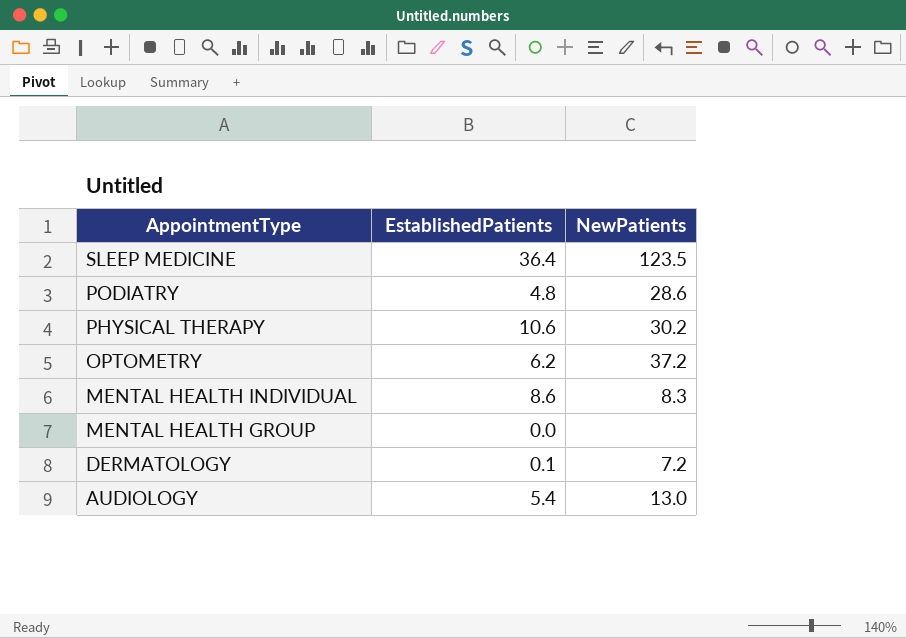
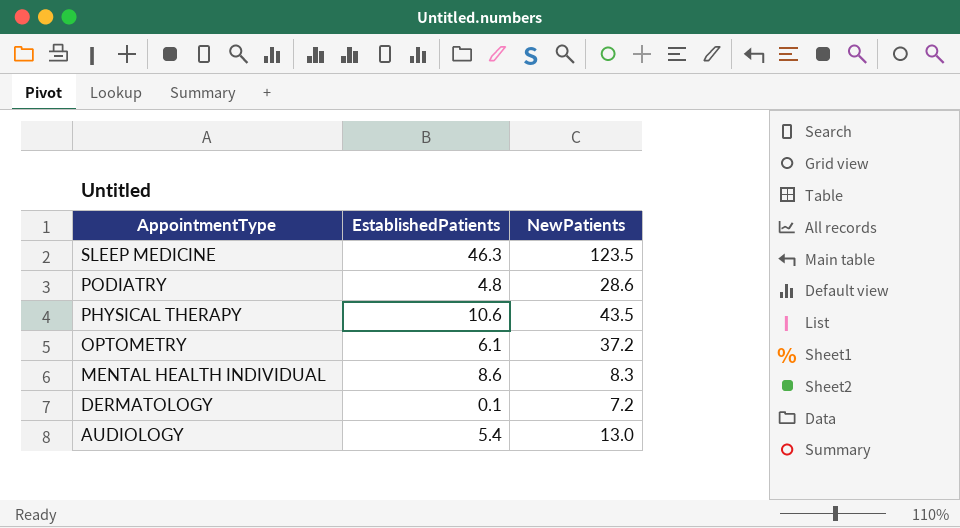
row MENTAL HEALTH GROUP: 0.0 | none -> none
SLEEP MEDICINE | EstablishedPatients: 36.4 -> 46.3
PHYSICAL THERAPY | NewPatients: 30.2 -> 43.5
OPTOMETRY | EstablishedPatients: 6.2 -> 6.1

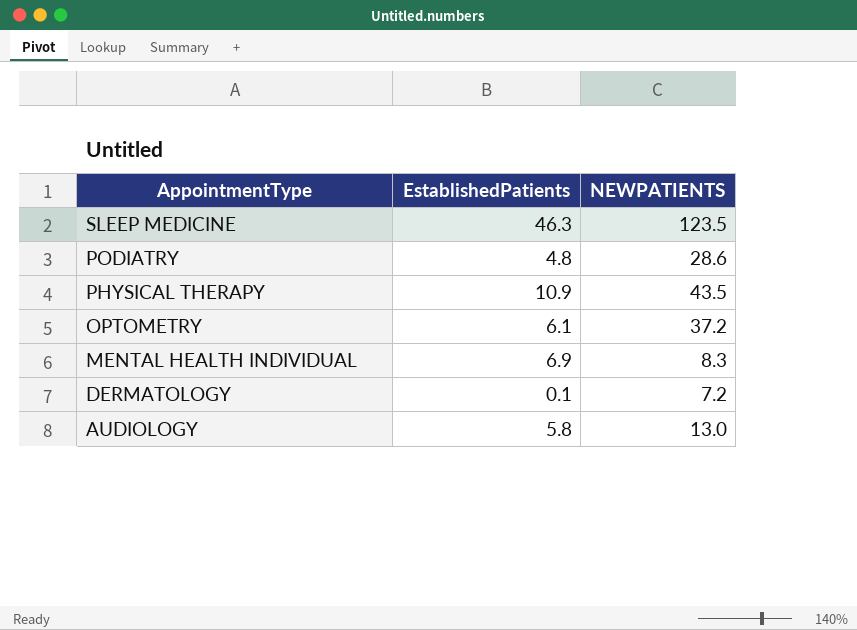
column name: NewPatients -> NEWPATIENTS
PHYSICAL THERAPY | EstablishedPatients: 10.6 -> 10.9
MENTAL HEALTH INDIVIDUAL | EstablishedPatients: 8.6 -> 6.9
AUDIOLOGY | EstablishedPatients: 5.4 -> 5.8

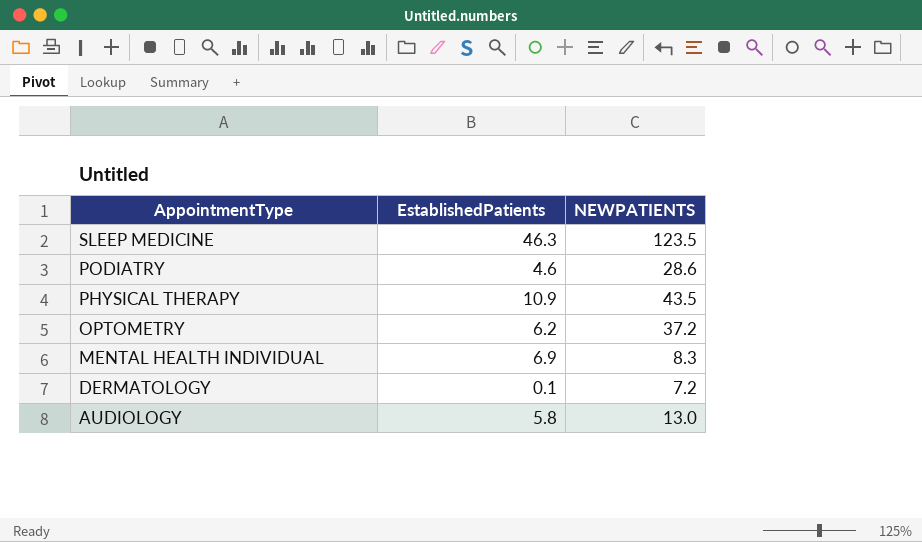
PODIATRY | EstablishedPatients: 4.8 -> 4.6
OPTOMETRY | EstablishedPatients: 6.1 -> 6.2

